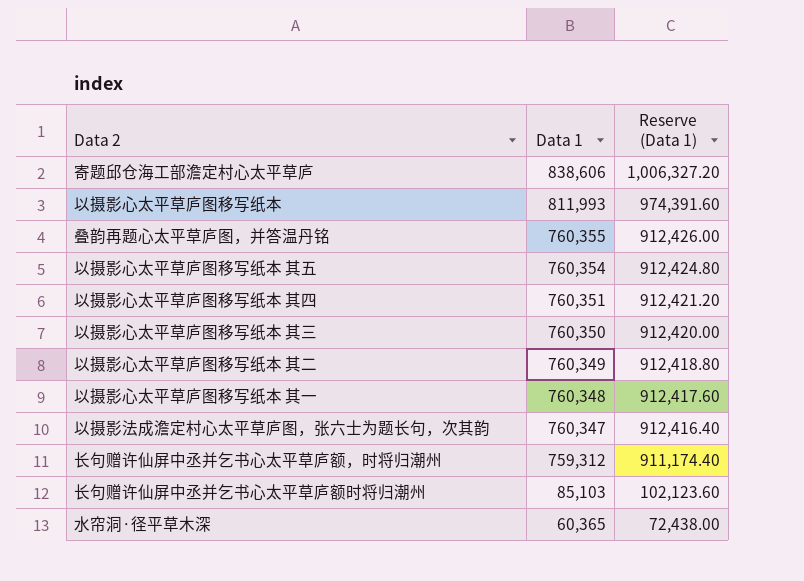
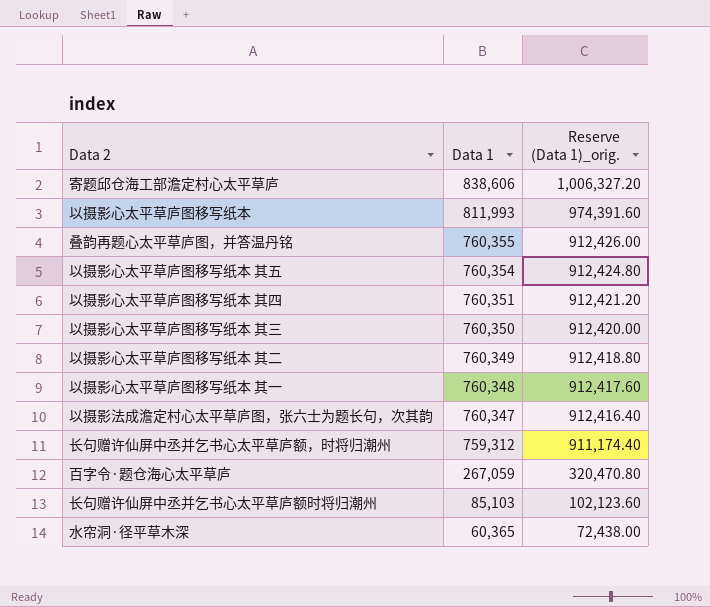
column name: Reserve (Data 1) -> Reserve (Data 1)_orig.
row 百字令·题仓海心太平草庐: none -> 267,059 | 320,470.80

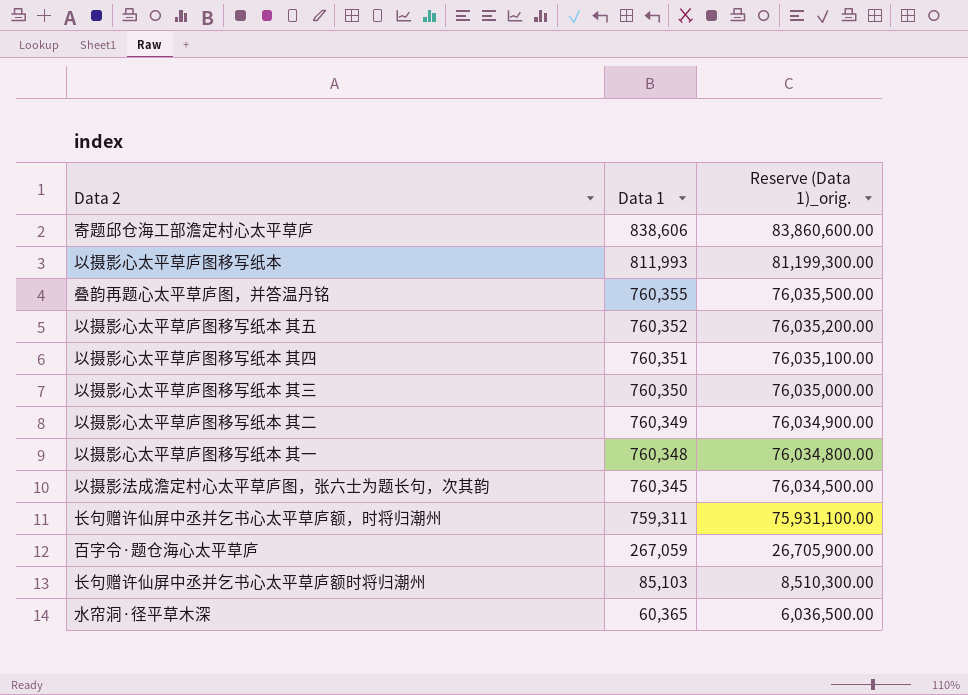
column Reserve (Data 1)_orig. | formula: [Data 1] * 1.2 -> [Data 1] * 100
以摄影心太平草庐图移写纸本 其五 | Data 1: 760,354 -> 760,352
以摄影法成澹定村心太平草庐图，张六士为题长句，次其韵 | Data 1: 760,347 -> 760,345
长句赠许仙屏中丞并乞书心太平草庐额，时将归潮州 | Data 1: 759,312 -> 759,311

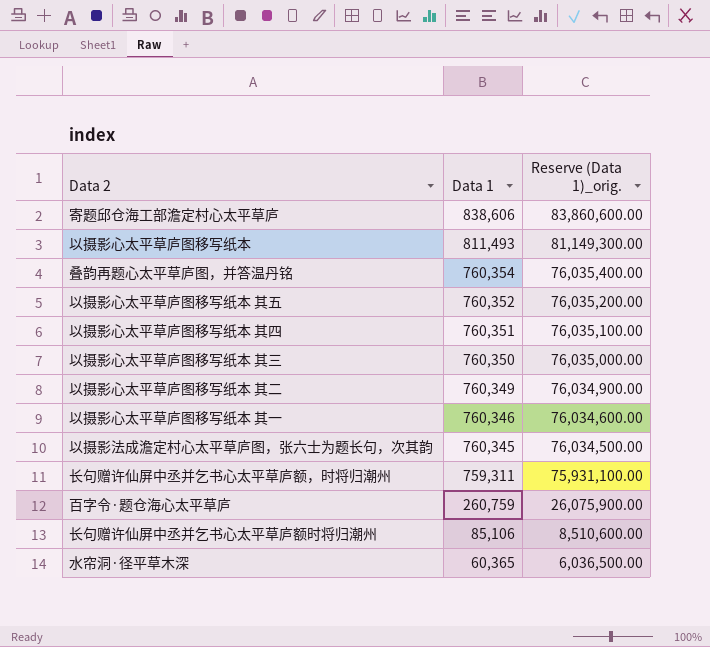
以摄影心太平草庐图移写纸本 | Data 1: 811,993 -> 811,493
以摄影心太平草庐图移写纸本 | Reserve (Data 1)_orig.: 81,199,300.00 -> 81,149,300.00
叠韵再题心太平草庐图，并答温丹铭 | Data 1: 760,355 -> 760,354
叠韵再题心太平草庐图，并答温丹铭 | Reserve (Data 1)_orig.: 76,035,500.00 -> 76,035,400.00
以摄影心太平草庐图移写纸本 其一 | Data 1: 760,348 -> 760,346
以摄影心太平草庐图移写纸本 其一 | Reserve (Data 1)_orig.: 76,034,800.00 -> 76,034,600.00
百字令·题仓海心太平草庐 | Data 1: 267,059 -> 260,759
百字令·题仓海心太平草庐 | Reserve (Data 1)_orig.: 26,705,900.00 -> 26,075,900.00
长句赠许仙屏中丞并乞书心太平草庐额时将归潮州 | Data 1: 85,103 -> 85,106
长句赠许仙屏中丞并乞书心太平草庐额时将归潮州 | Reserve (Data 1)_orig.: 8,510,300.00 -> 8,510,600.00

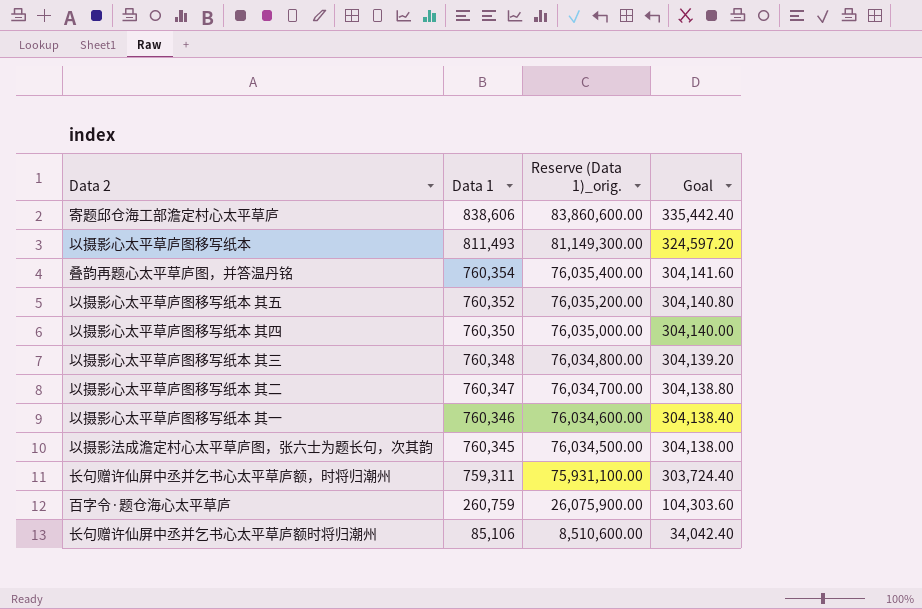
column Goal | formula: none -> [Data 1] * 0.4
row 水帘洞·径平草木深: 60,365 | 6,036,500.00 -> none
以摄影心太平草庐图移写纸本 其四 | Data 1: 760,351 -> 760,350
以摄影心太平草庐图移写纸本 其四 | Reserve (Data 1)_orig.: 76,035,100.00 -> 76,035,000.00
以摄影心太平草庐图移写纸本 其三 | Data 1: 760,350 -> 760,348
以摄影心太平草庐图移写纸本 其三 | Reserve (Data 1)_orig.: 76,035,000.00 -> 76,034,800.00
以摄影心太平草庐图移写纸本 其二 | Data 1: 760,349 -> 760,347
以摄影心太平草庐图移写纸本 其二 | Reserve (Data 1)_orig.: 76,034,900.00 -> 76,034,700.00

